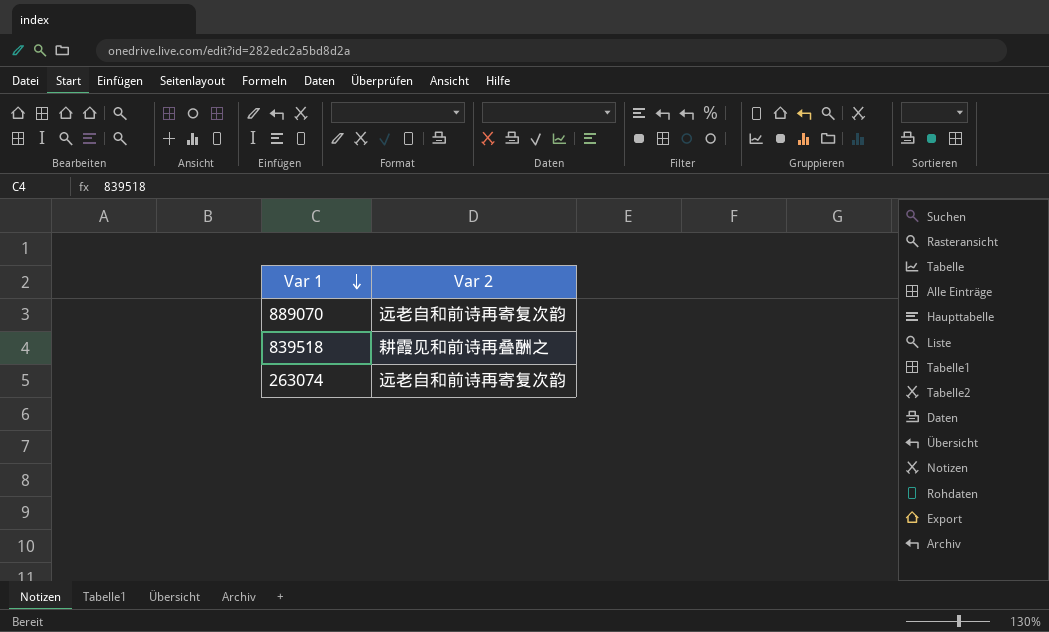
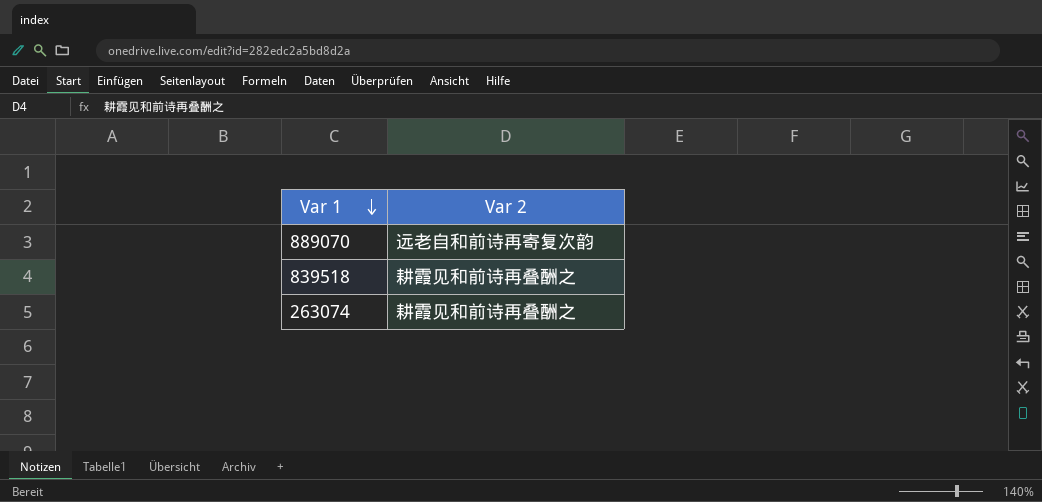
263074 | Var 2: 远老自和前诗再寄复次韵 -> 耕霞见和前诗再叠酬之

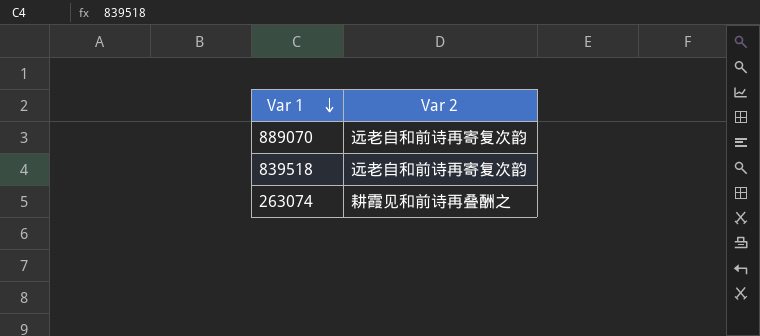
839518 | Var 2: 耕霞见和前诗再叠酬之 -> 远老自和前诗再寄复次韵

